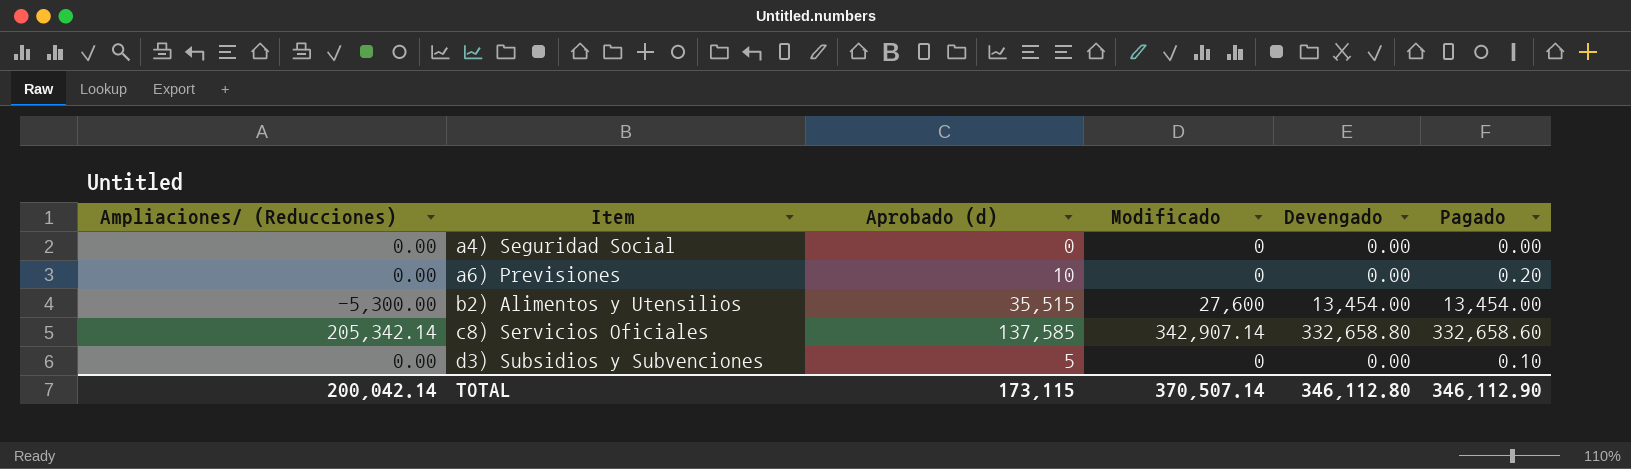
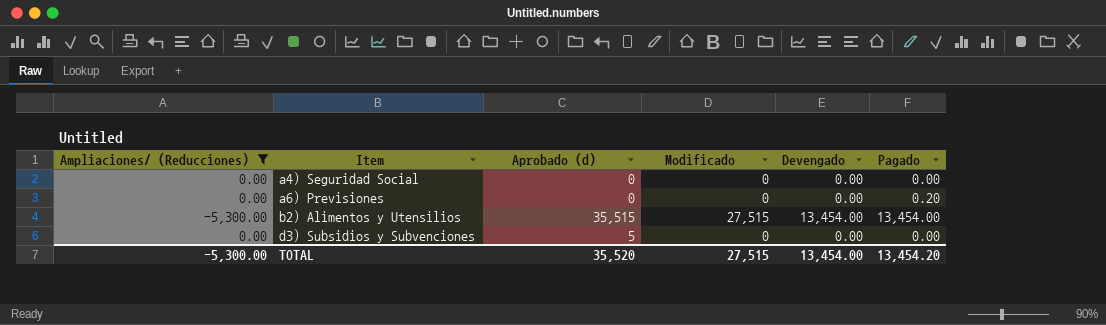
filter: none -> Ampliaciones/ (Reducciones) != 205,342.14
a6) Previsiones | Aprobado (d): 10 -> 0
b2) Alimentos y Utensilios | Modificado: 27,600 -> 27,515
d3) Subsidios y Subvenciones | Pagado: 0.10 -> 0.00
TOTAL | Ampliaciones/ (Reducciones): 200,042.14 -> -5,300.00
TOTAL | Aprobado (d): 173,115 -> 35,520
TOTAL | Modificado: 370,507.14 -> 27,515
TOTAL | Devengado: 346,112.80 -> 13,454.00
TOTAL | Pagado: 346,112.90 -> 13,454.20

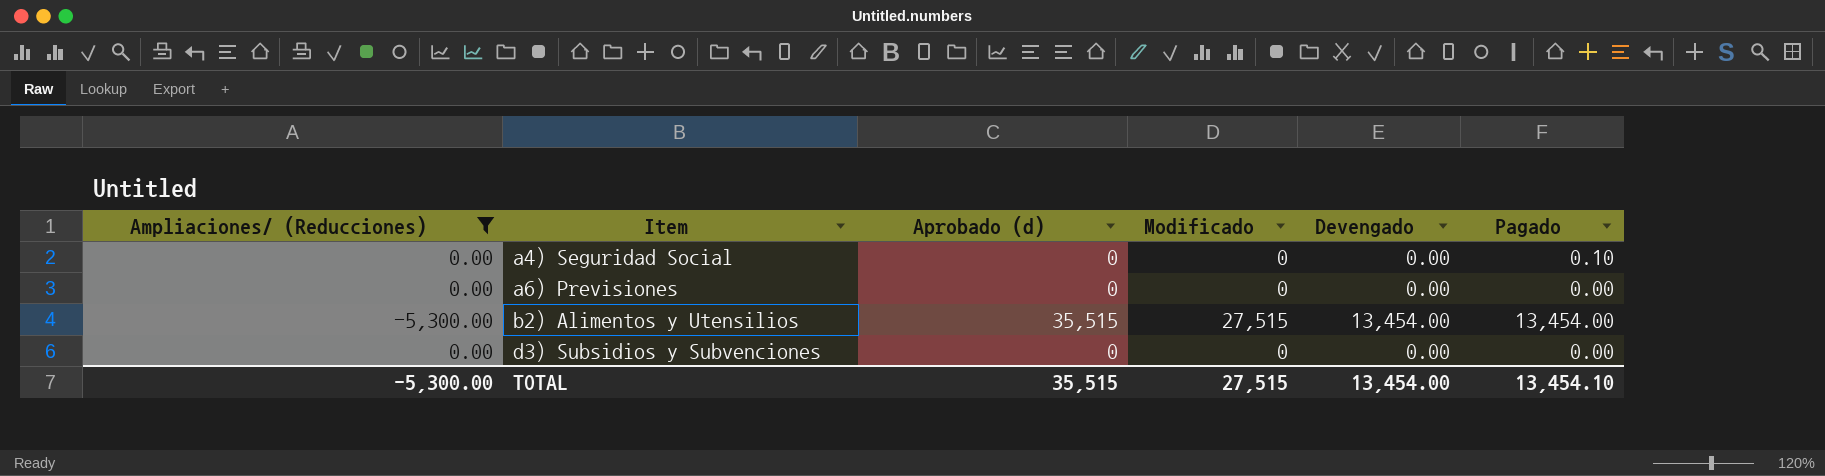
a4) Seguridad Social | Pagado: 0.00 -> 0.10
a6) Previsiones | Pagado: 0.20 -> 0.00
d3) Subsidios y Subvenciones | Aprobado (d): 5 -> 0
TOTAL | Aprobado (d): 35,520 -> 35,515
TOTAL | Pagado: 13,454.20 -> 13,454.10

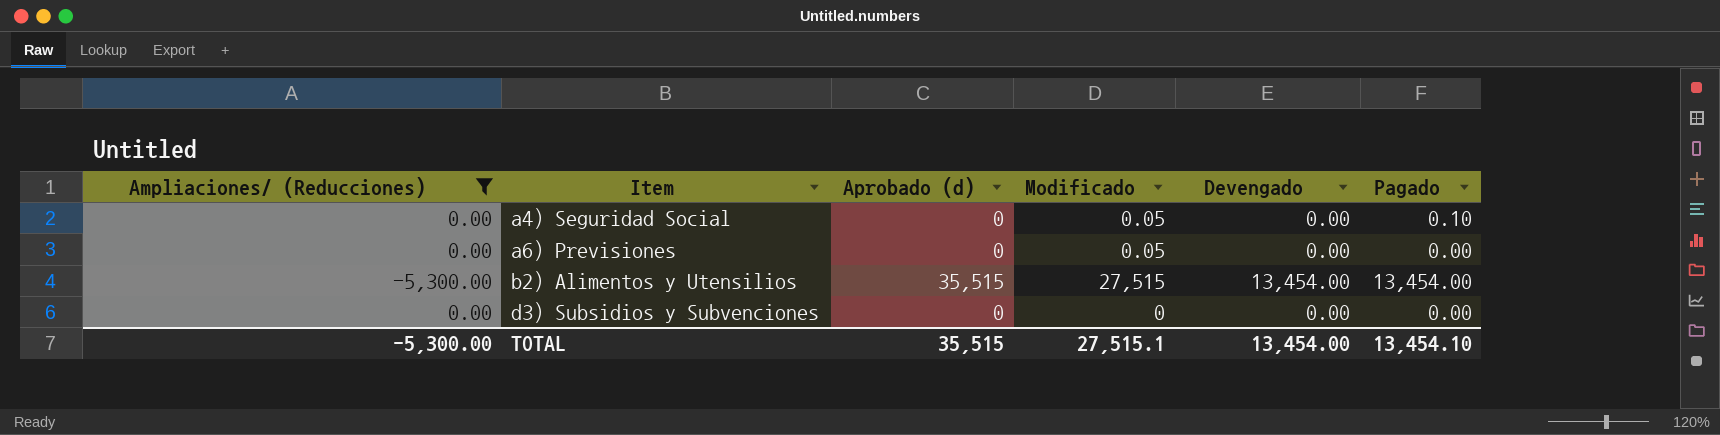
a4) Seguridad Social | Modificado: 0 -> 0.05
a6) Previsiones | Modificado: 0 -> 0.05
TOTAL | Modificado: 27,515 -> 27,515.1

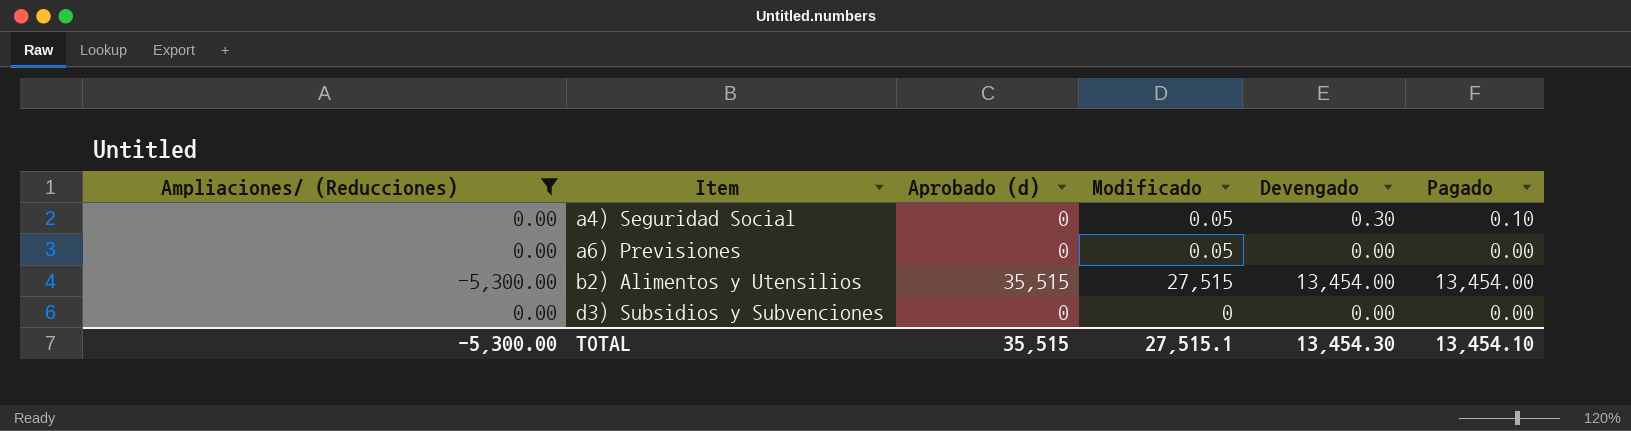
a4) Seguridad Social | Devengado: 0.00 -> 0.30
TOTAL | Devengado: 13,454.00 -> 13,454.30

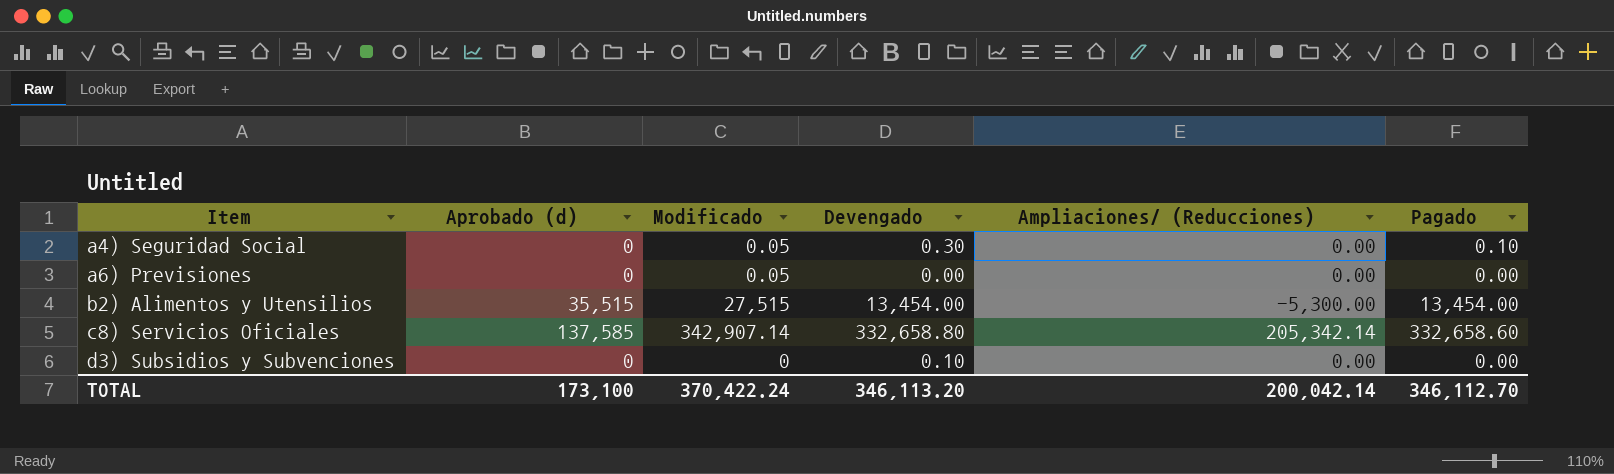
filter: Ampliaciones/ (Reducciones) != 205,342.14 -> none
column Ampliaciones/ (Reducciones) | position: 1 -> 5
d3) Subsidios y Subvenciones | Devengado: 0.00 -> 0.10
TOTAL | Aprobado (d): 35,515 -> 173,100
TOTAL | Modificado: 27,515.1 -> 370,422.24
TOTAL | Devengado: 13,454.30 -> 346,113.20
TOTAL | Ampliaciones/ (Reducciones): -5,300.00 -> 200,042.14
TOTAL | Pagado: 13,454.10 -> 346,112.70

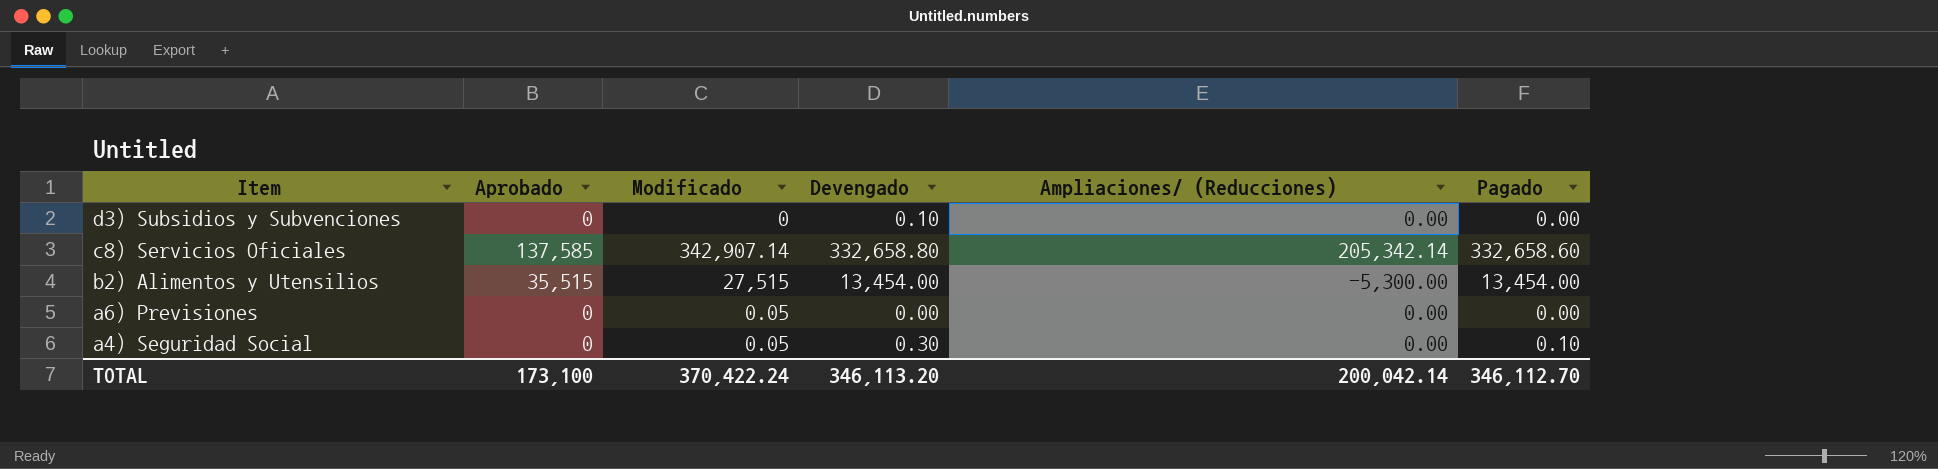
row order: Item ascending -> Item descending
column name: Aprobado (d) -> Aprobado

